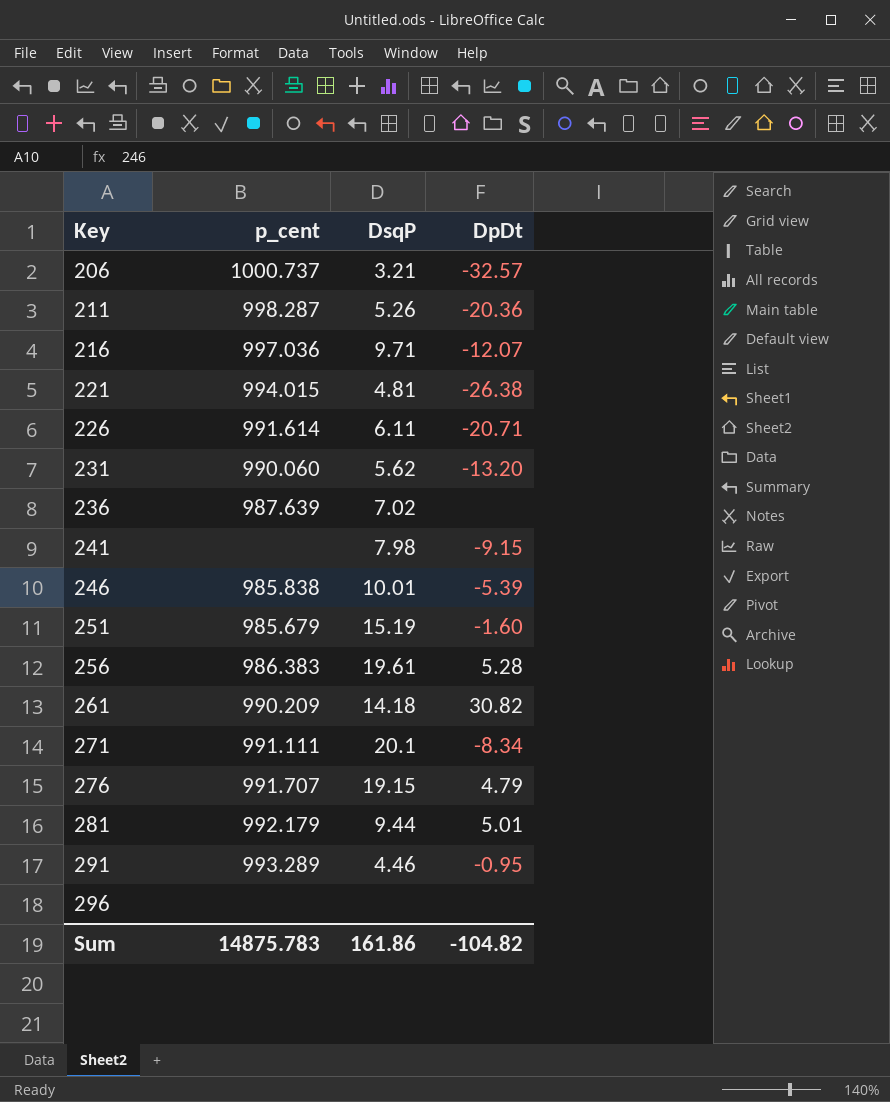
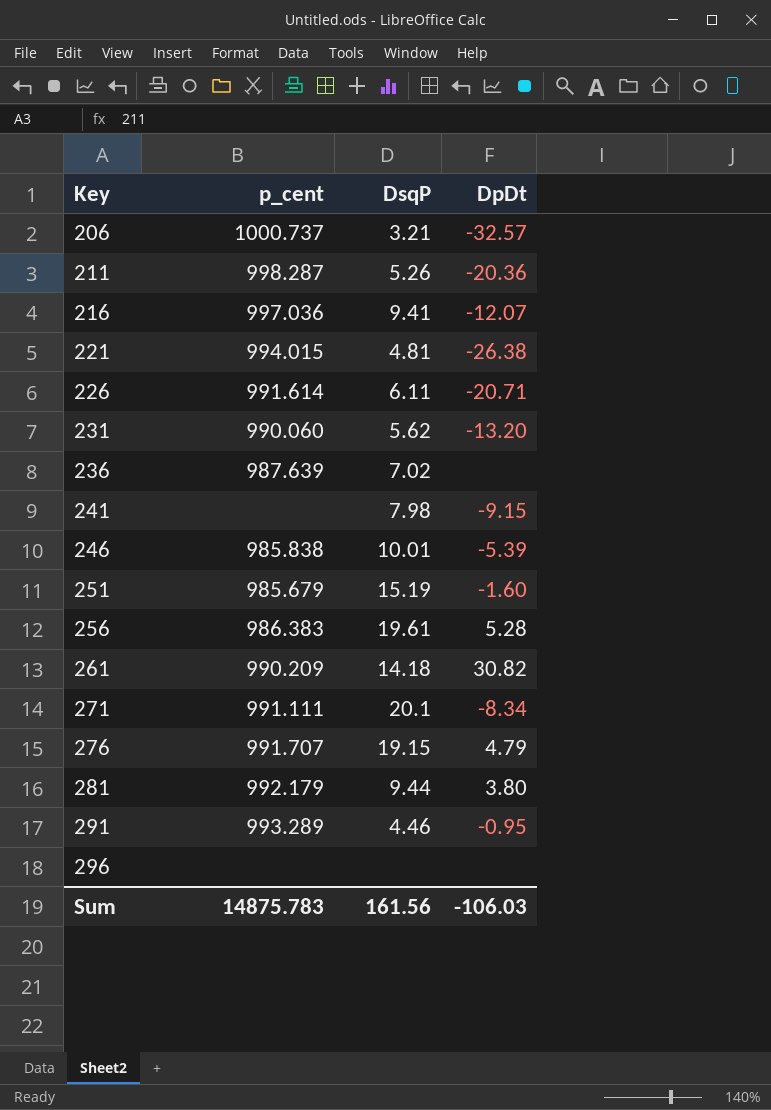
216 | DsqP: 9.71 -> 9.41
281 | DpDt: 5.01 -> 3.80
Sum | DsqP: 161.86 -> 161.56
Sum | DpDt: -104.82 -> -106.03

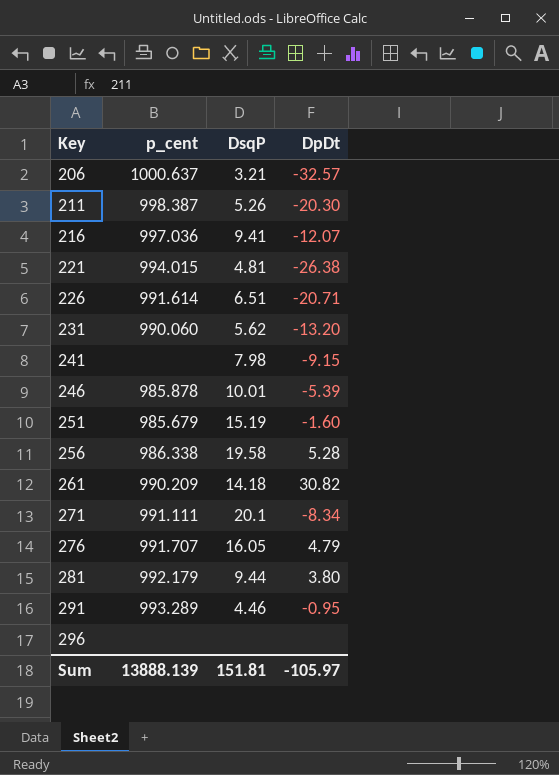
row 236: 987.639 | 7.02 | none -> none
206 | p_cent: 1000.737 -> 1000.637
211 | p_cent: 998.287 -> 998.387
211 | DpDt: -20.36 -> -20.30
226 | DsqP: 6.11 -> 6.51
246 | p_cent: 985.838 -> 985.878
256 | p_cent: 986.383 -> 986.338
256 | DsqP: 19.61 -> 19.58
276 | DsqP: 19.15 -> 16.05
Sum | p_cent: 14875.783 -> 13888.139
Sum | DsqP: 161.56 -> 151.81
Sum | DpDt: -106.03 -> -105.97

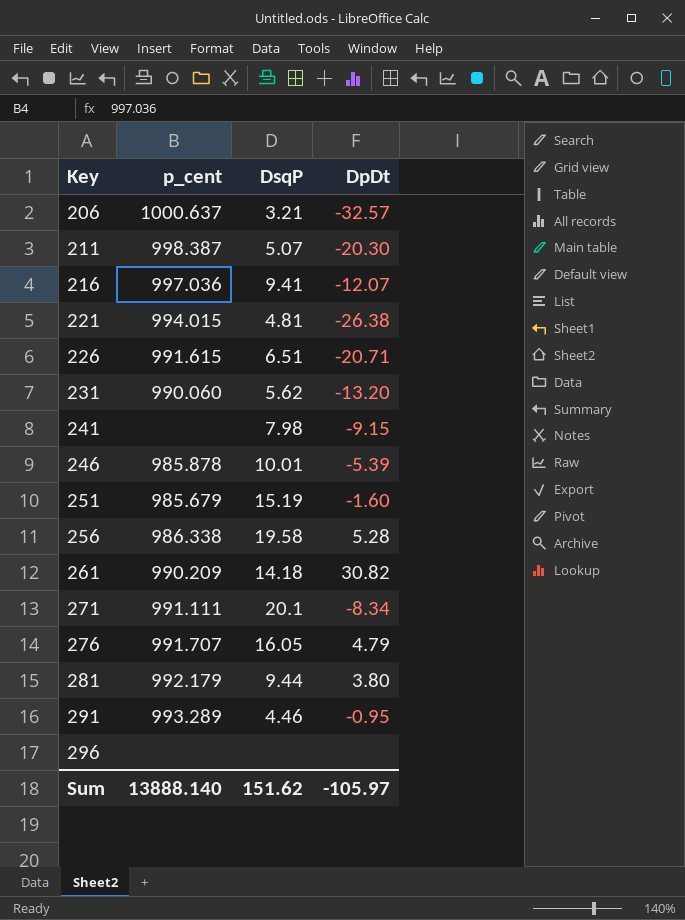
211 | DsqP: 5.26 -> 5.07
226 | p_cent: 991.614 -> 991.615
Sum | p_cent: 13888.139 -> 13888.140
Sum | DsqP: 151.81 -> 151.62

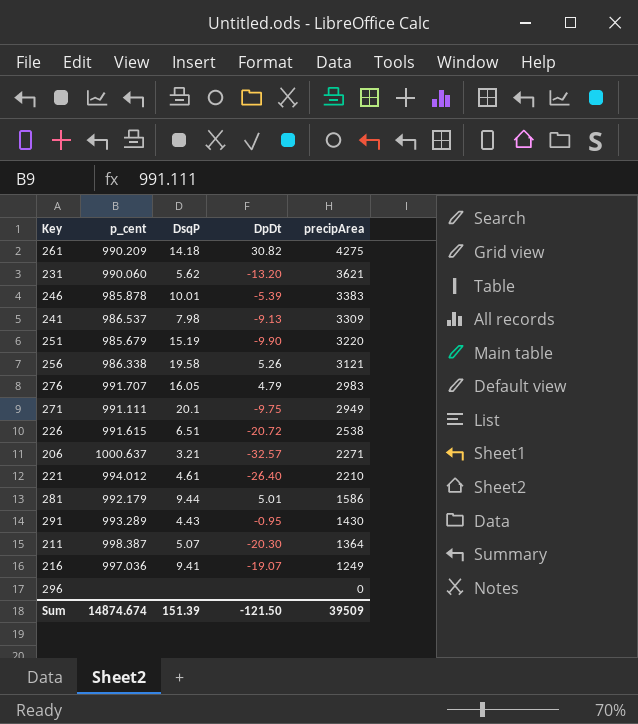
row order: Key ascending -> precipArea descending
column precipArea | position: none -> 5
241 | p_cent: none -> 986.537
241 | DpDt: -9.15 -> -9.13
251 | DpDt: -1.60 -> -9.90
256 | DpDt: 5.28 -> 5.26
271 | DpDt: -8.34 -> -9.75
226 | DpDt: -20.71 -> -20.72
221 | p_cent: 994.015 -> 994.012
221 | DsqP: 4.81 -> 4.61
221 | DpDt: -26.38 -> -26.40
281 | DpDt: 3.80 -> 5.01
291 | DsqP: 4.46 -> 4.43
216 | DpDt: -12.07 -> -19.07
Sum | p_cent: 13888.140 -> 14874.674
Sum | DsqP: 151.62 -> 151.39
Sum | DpDt: -105.97 -> -121.50

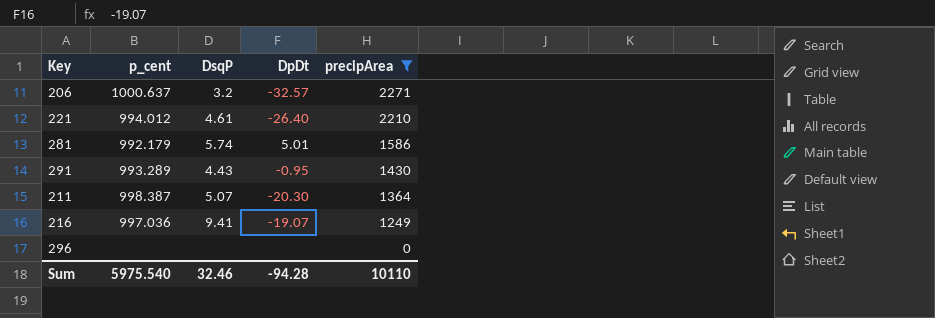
filter: none -> precipArea <= 2271
206 | DsqP: 3.21 -> 3.2
281 | DsqP: 9.44 -> 5.74
Sum | p_cent: 14874.674 -> 5975.540
Sum | DsqP: 151.39 -> 32.46
Sum | DpDt: -121.50 -> -94.28
Sum | precipArea: 39509 -> 10110

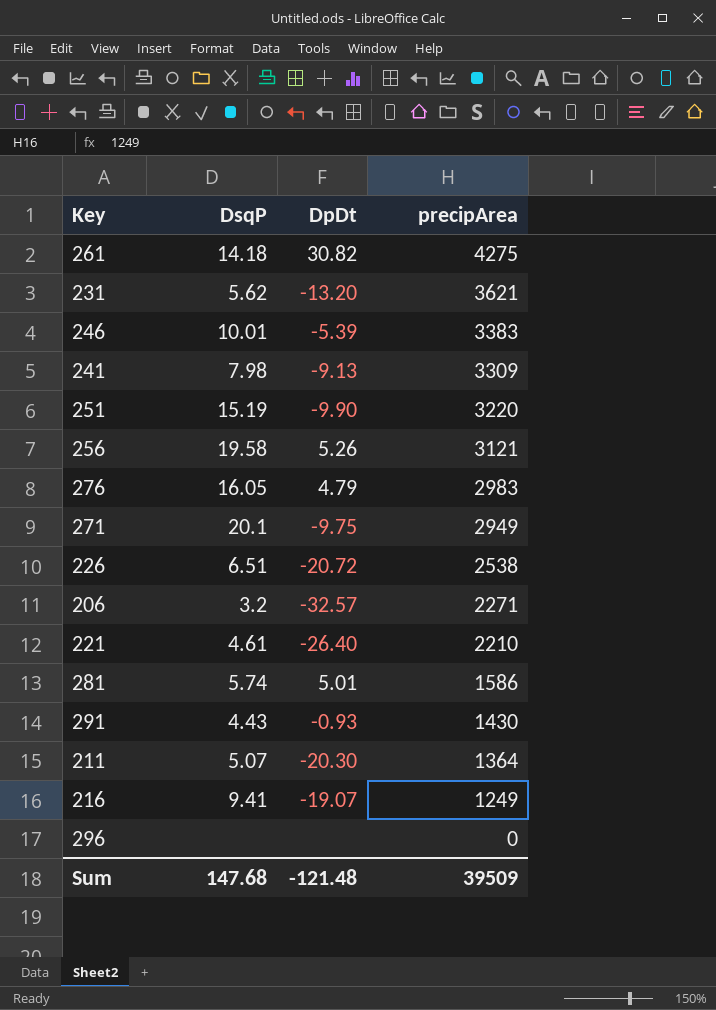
filter: precipArea <= 2271 -> none
column p_cent | position: 2 -> none
291 | DpDt: -0.95 -> -0.93
Sum | DsqP: 32.46 -> 147.68
Sum | DpDt: -94.28 -> -121.48
Sum | precipArea: 10110 -> 39509

